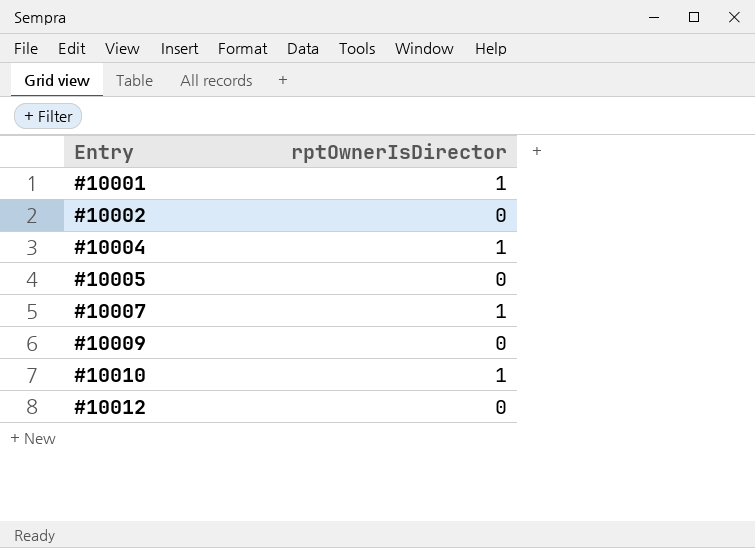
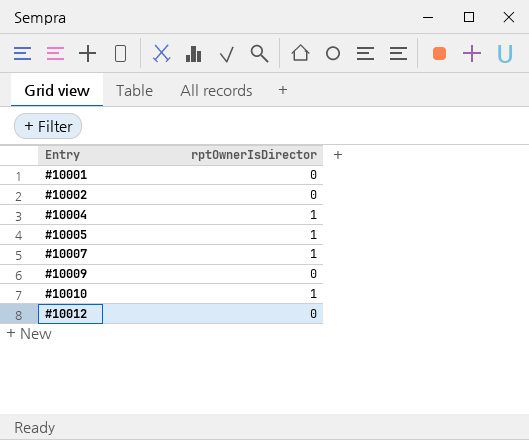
#10001 | rptOwnerIsDirector: 1 -> 0
#10005 | rptOwnerIsDirector: 0 -> 1

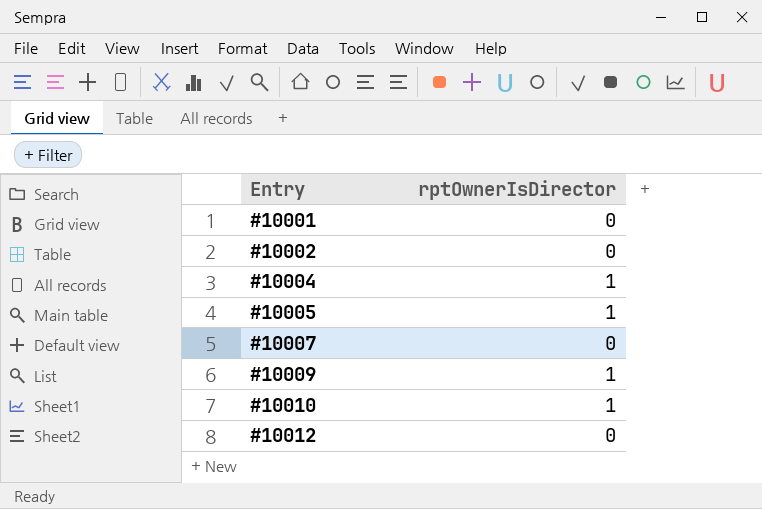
#10007 | rptOwnerIsDirector: 1 -> 0
#10009 | rptOwnerIsDirector: 0 -> 1

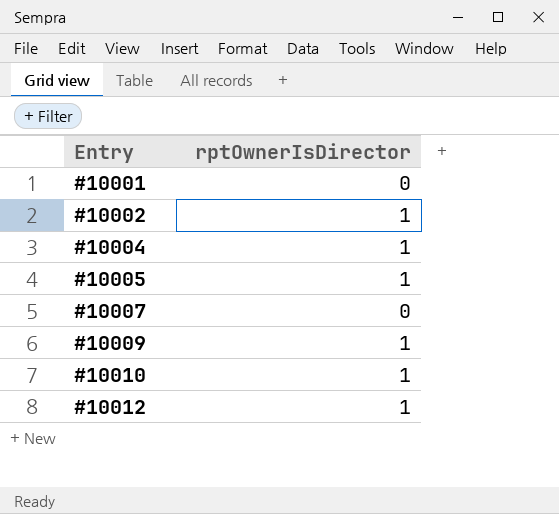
#10002 | rptOwnerIsDirector: 0 -> 1
#10012 | rptOwnerIsDirector: 0 -> 1

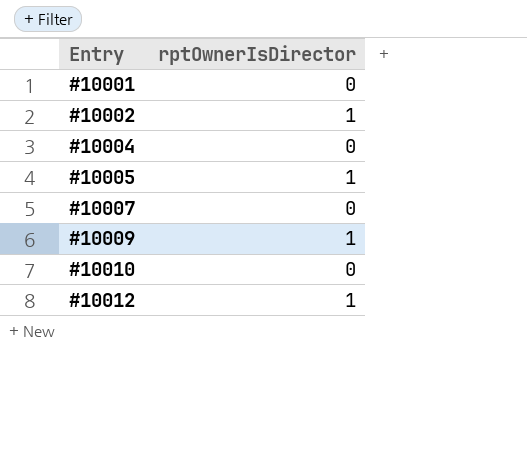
#10004 | rptOwnerIsDirector: 1 -> 0
#10010 | rptOwnerIsDirector: 1 -> 0

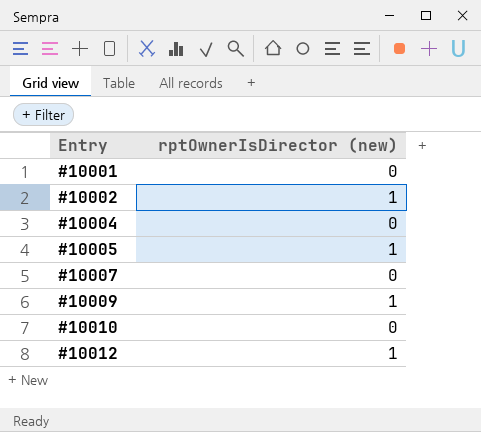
column name: rptOwnerIsDirector -> rptOwnerIsDirector (new)

